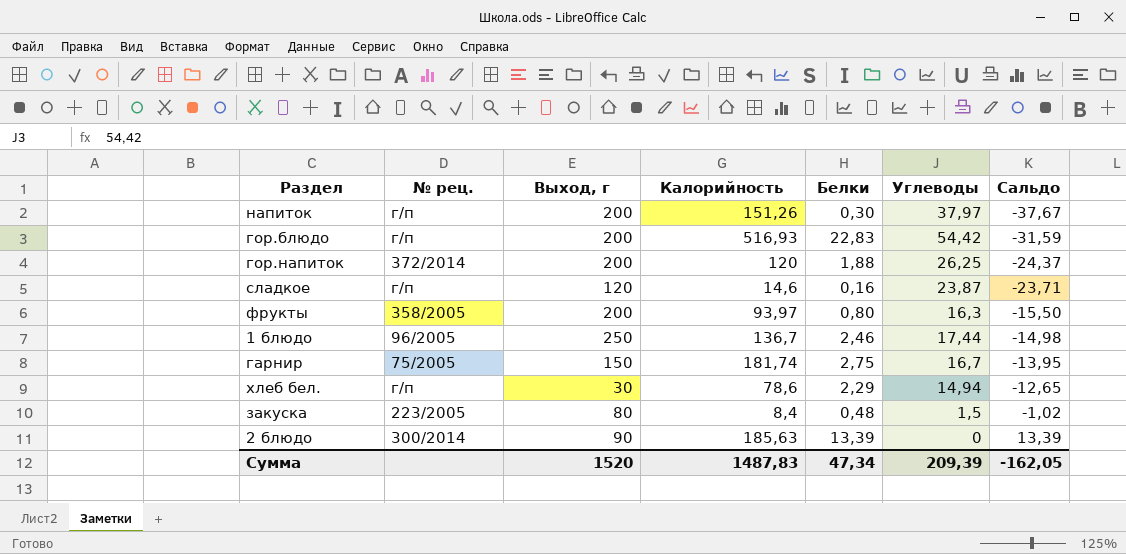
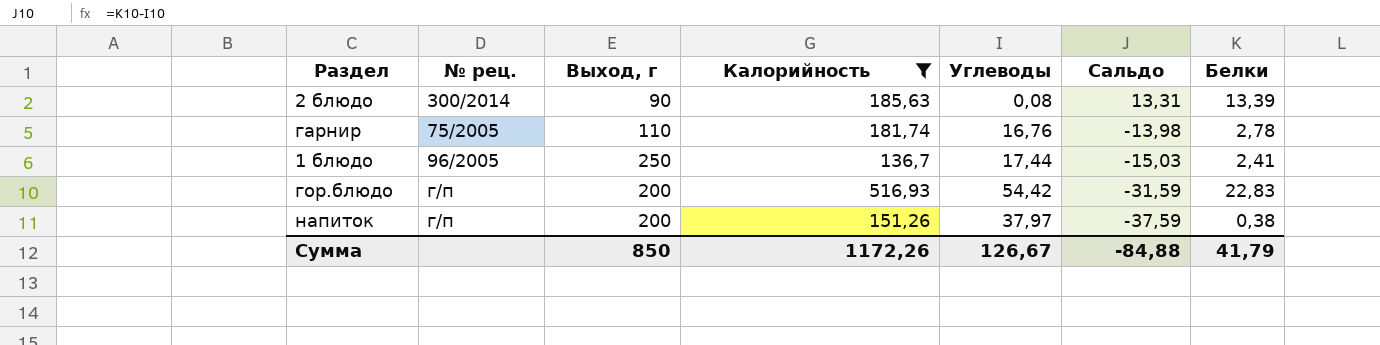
filter: none -> Калорийность >= 136,7
row order: Сальдо ascending -> Сальдо descending
column Белки | position: 5 -> 7
2 блюдо | Углеводы: 0 -> 0,08
2 блюдо | Сальдо: 13,39 -> 13,31
гарнир | Выход, г: 150 -> 110
гарнир | Углеводы: 16,7 -> 16,76
гарнир | Сальдо: -13,95 -> -13,98
гарнир | Белки: 2,75 -> 2,78
1 блюдо | Сальдо: -14,98 -> -15,03
1 блюдо | Белки: 2,46 -> 2,41
напиток | Сальдо: -37,67 -> -37,59
напиток | Белки: 0,30 -> 0,38
Сумма | Выход, г: 1520 -> 850
Сумма | Калорийность: 1487,83 -> 1172,26
Сумма | Углеводы: 209,39 -> 126,67
Сумма | Сальдо: -162,05 -> -84,88
Сумма | Белки: 47,34 -> 41,79

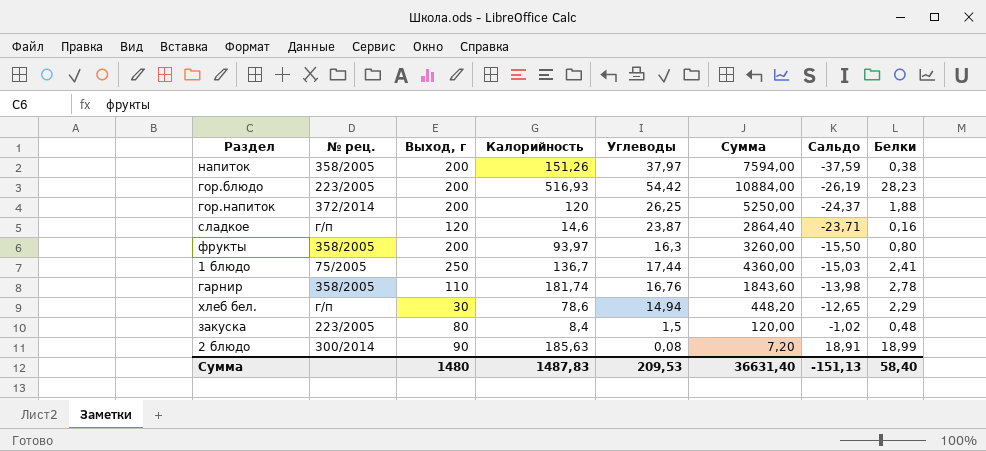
filter: Калорийность >= 136,7 -> none
row order: Сальдо descending -> Сальдо ascending
column Сумма | formula: none -> [Выход, г] * [Углеводы]
напиток | № рец.: г/п -> 358/2005
гор.блюдо | № рец.: г/п -> 223/2005
гор.блюдо | Сальдо: -31,59 -> -26,19
гор.блюдо | Белки: 22,83 -> 28,23
1 блюдо | № рец.: 96/2005 -> 75/2005
гарнир | № рец.: 75/2005 -> 358/2005
2 блюдо | Сальдо: 13,31 -> 18,91
2 блюдо | Белки: 13,39 -> 18,99
Сумма | Выход, г: 850 -> 1480
Сумма | Калорийность: 1172,26 -> 1487,83
Сумма | Углеводы: 126,67 -> 209,53
Сумма | Сальдо: -84,88 -> -151,13
Сумма | Белки: 41,79 -> 58,40

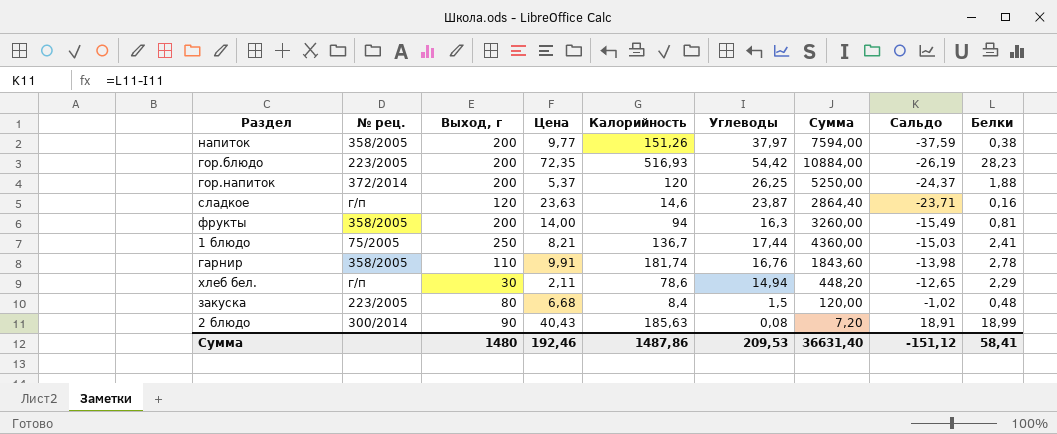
column Цена | position: none -> 4
фрукты | Калорийность: 93,97 -> 94
фрукты | Сальдо: -15,50 -> -15,49
фрукты | Белки: 0,80 -> 0,81
Сумма | Калорийность: 1487,83 -> 1487,86
Сумма | Сальдо: -151,13 -> -151,12
Сумма | Белки: 58,40 -> 58,41

